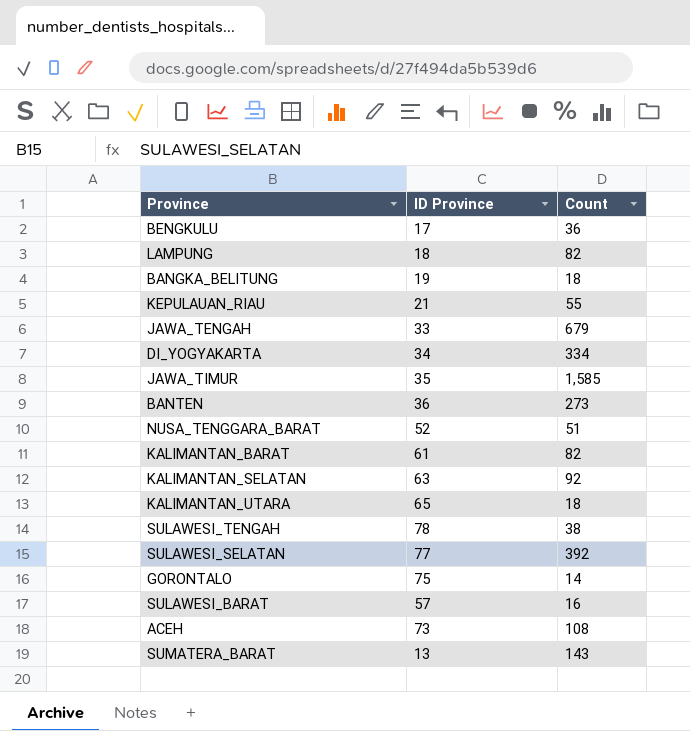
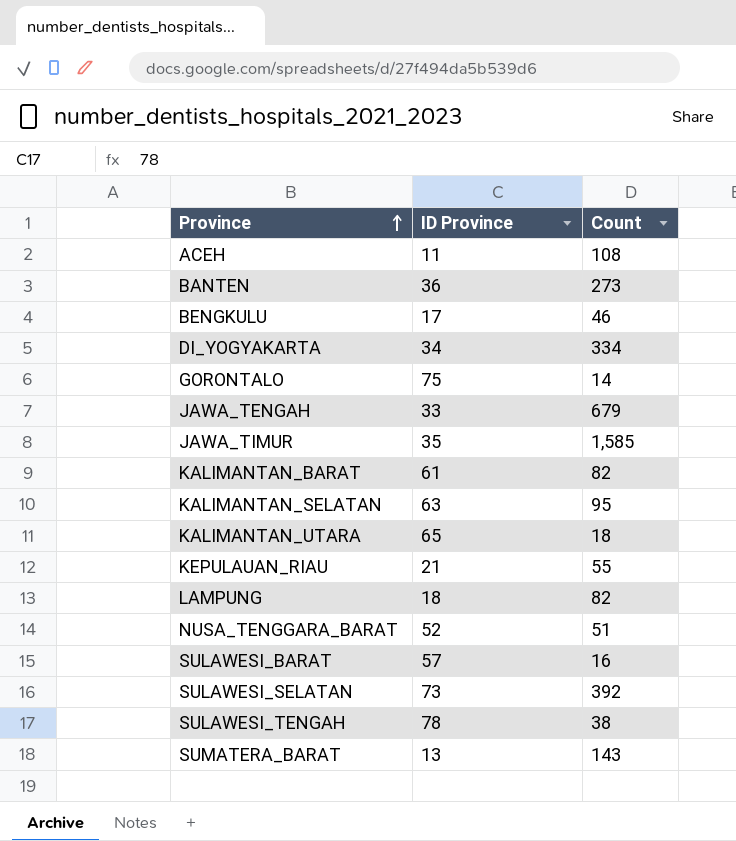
row order: none -> Province ascending
row BANGKA_BELITUNG: 19 | 18 -> none
ACEH | ID Province: 73 -> 11
BENGKULU | Count: 36 -> 46
KALIMANTAN_SELATAN | Count: 92 -> 95
SULAWESI_SELATAN | ID Province: 77 -> 73

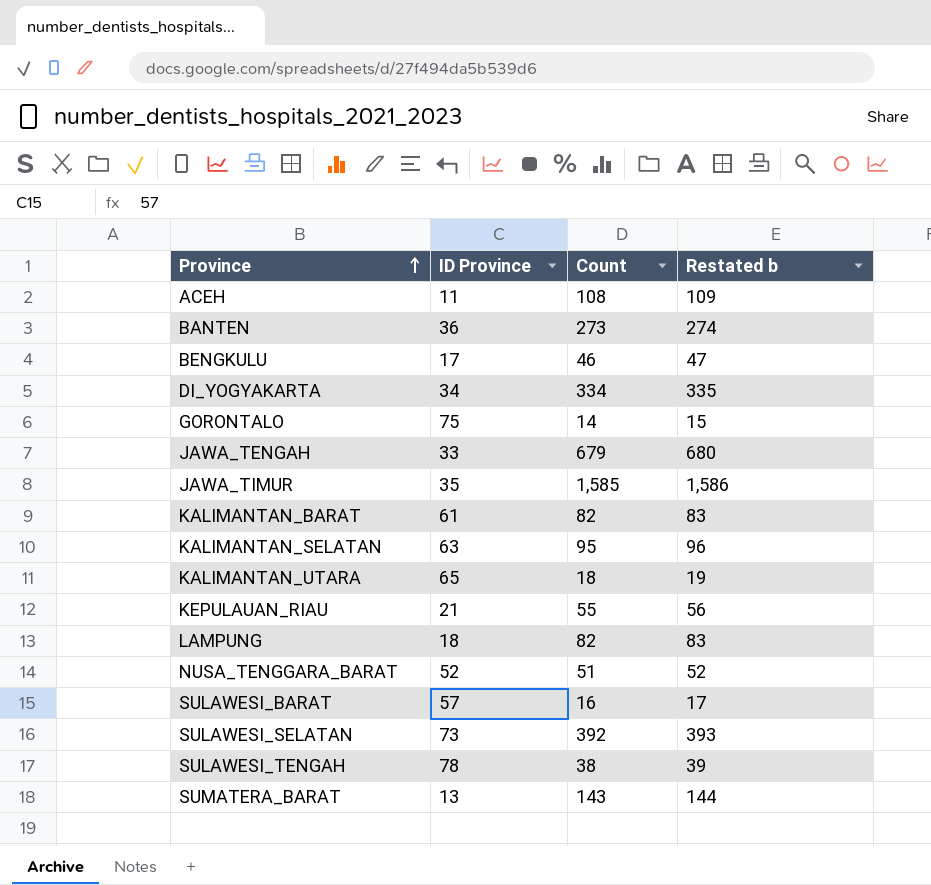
column Restated b | formula: none -> [Count] + 1

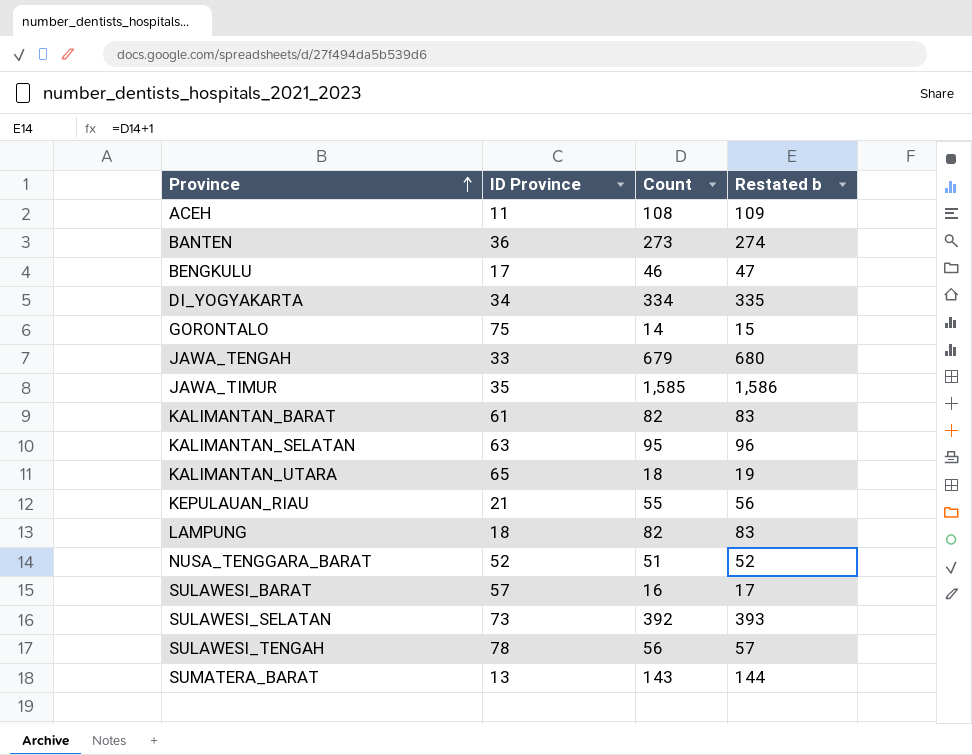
SULAWESI_TENGAH | Count: 38 -> 56
SULAWESI_TENGAH | Restated b: 39 -> 57

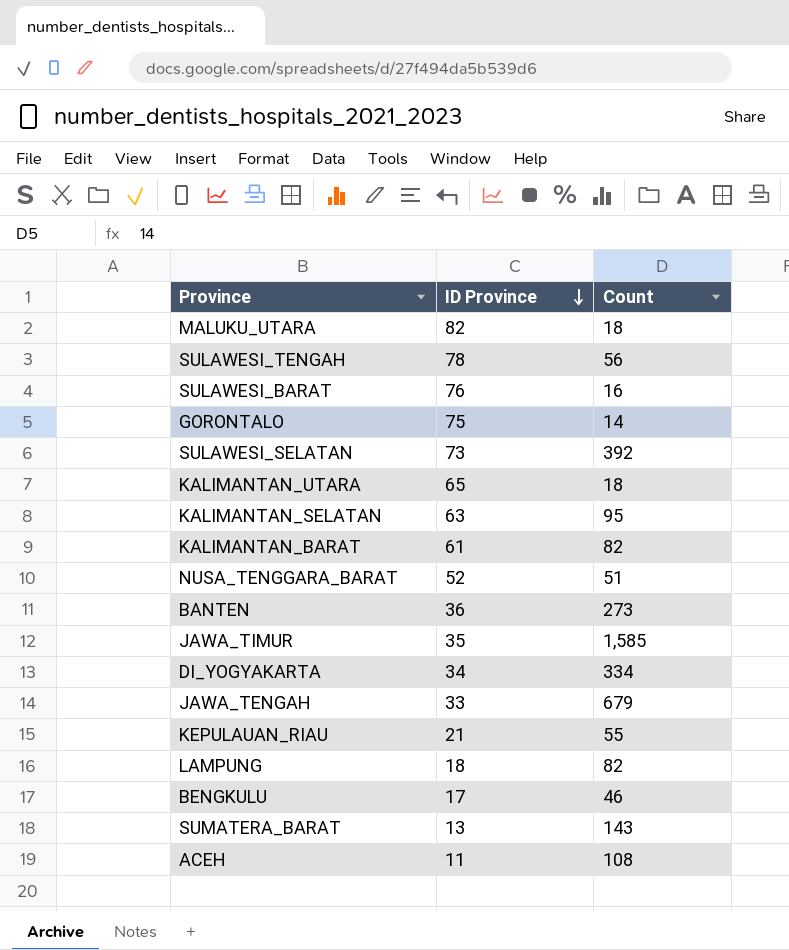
row order: Province ascending -> ID Province descending
column Restated b | formula: [Count] + 1 -> none
row MALUKU_UTARA: none -> 82 | 18
SULAWESI_BARAT | ID Province: 57 -> 76

